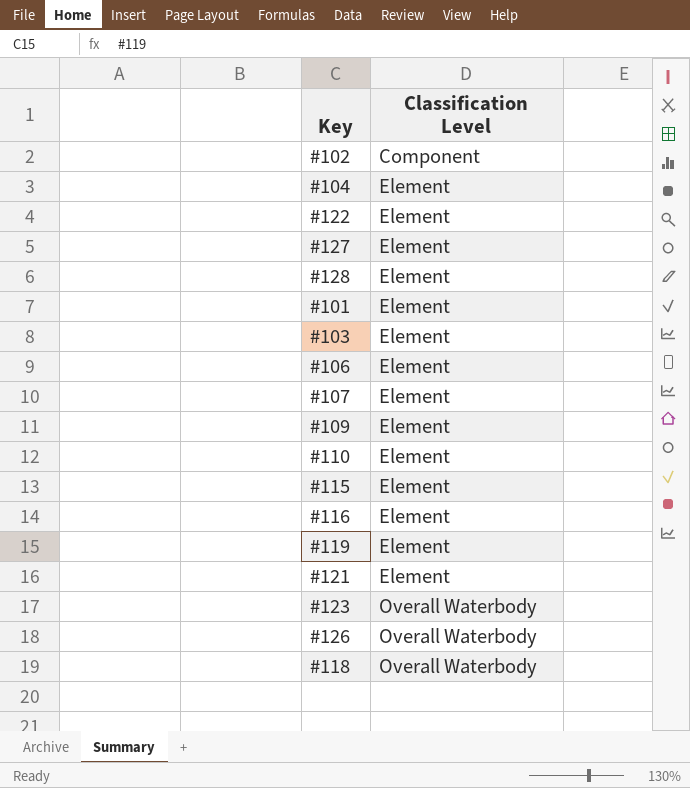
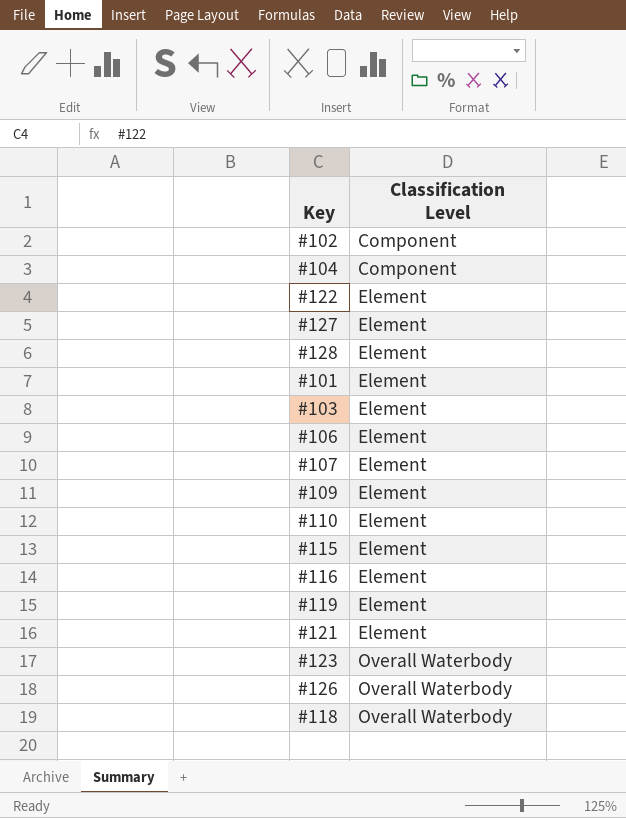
#104 | Classification Level: Element -> Component

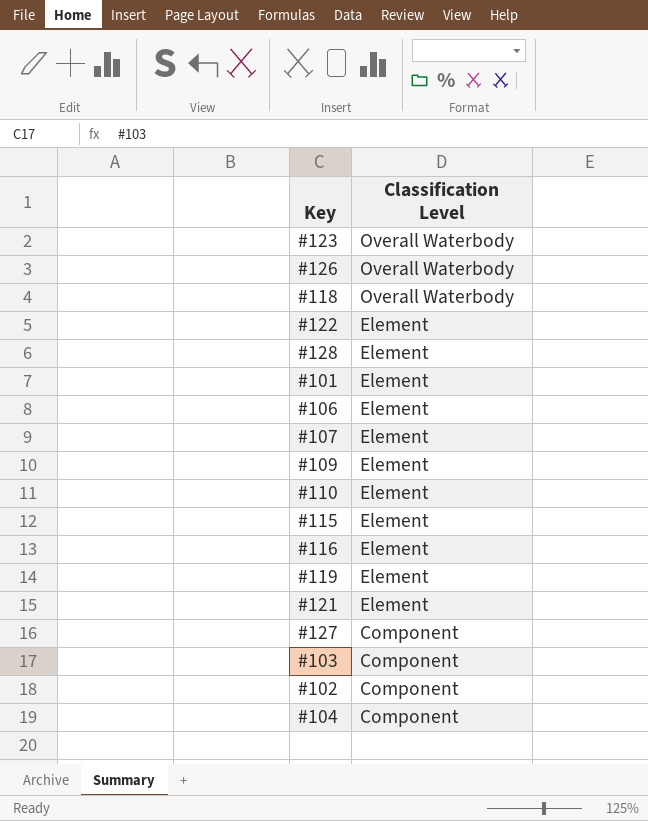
row order: Classification Level ascending -> Classification Level descending
#127 | Classification Level: Element -> Component
#103 | Classification Level: Element -> Component

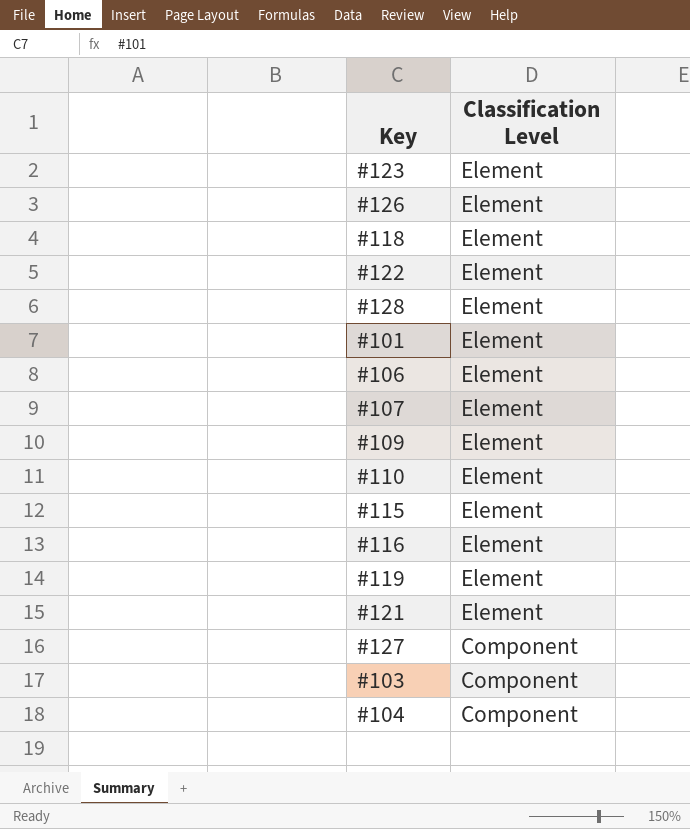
row #102: Component -> none
#123 | Classification Level: Overall Waterbody -> Element
#126 | Classification Level: Overall Waterbody -> Element
#118 | Classification Level: Overall Waterbody -> Element

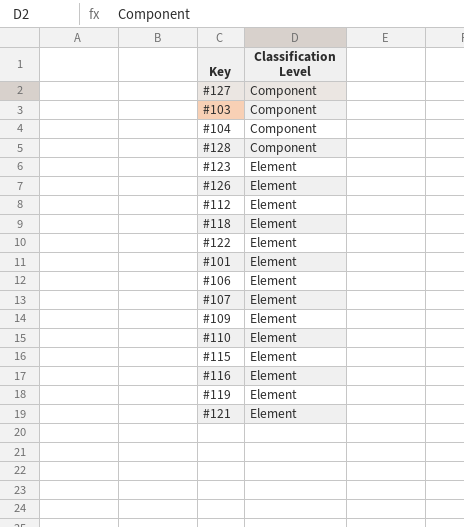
row order: Classification Level descending -> Classification Level ascending
#128 | Classification Level: Element -> Component
row #112: none -> Element

